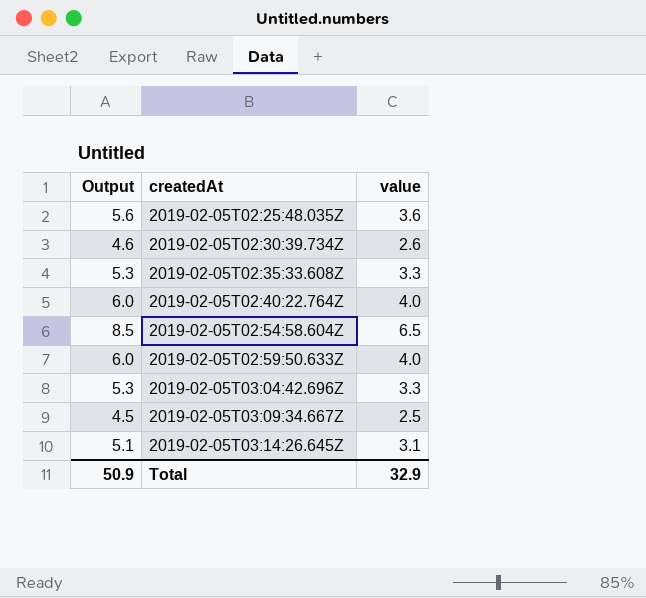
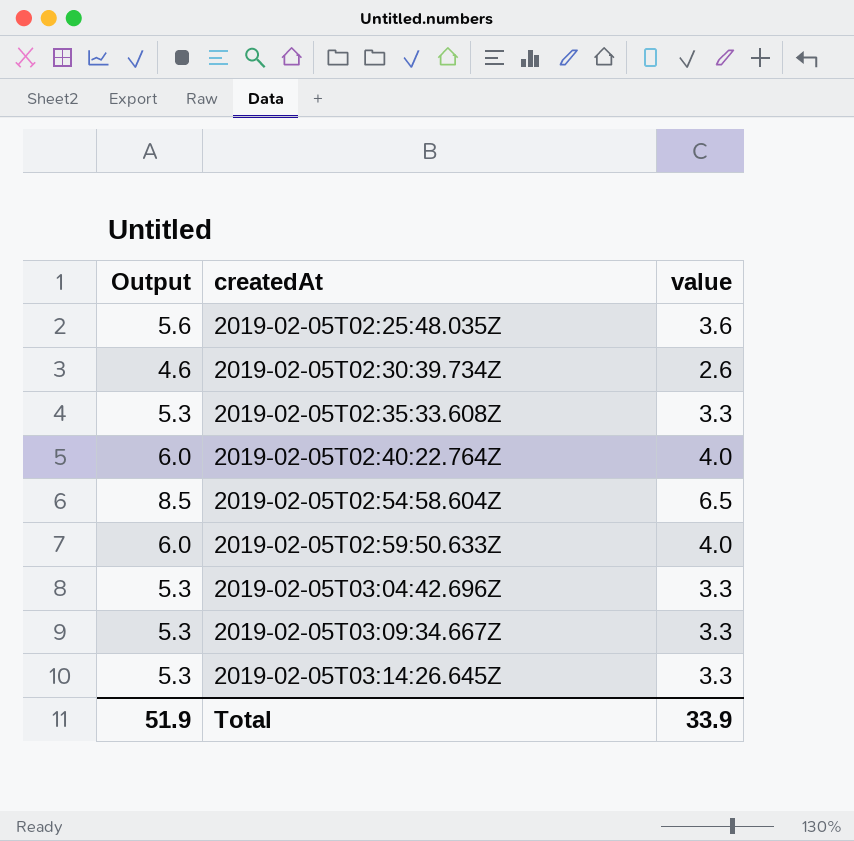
2019-02-05T03:09:34.667Z | Output: 4.5 -> 5.3
2019-02-05T03:09:34.667Z | value: 2.5 -> 3.3
2019-02-05T03:14:26.645Z | Output: 5.1 -> 5.3
2019-02-05T03:14:26.645Z | value: 3.1 -> 3.3
Total | Output: 50.9 -> 51.9
Total | value: 32.9 -> 33.9

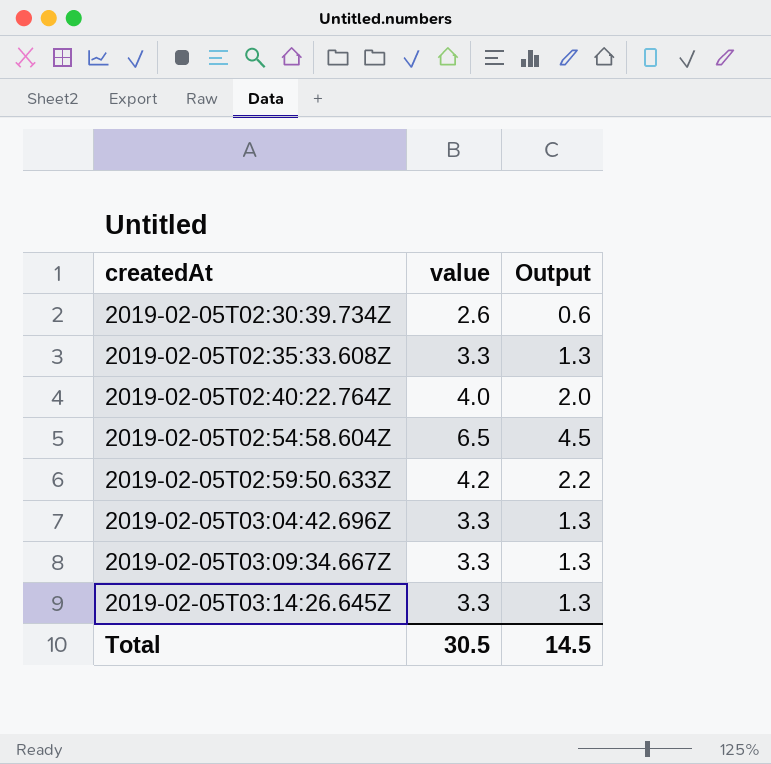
column Output | formula: [value] + 2 -> [value] - 2
column Output | position: 1 -> 3
row 2019-02-05T02:25:48.035Z: 5.6 | 3.6 -> none
2019-02-05T02:59:50.633Z | value: 4.0 -> 4.2
Total | value: 33.9 -> 30.5
Total | Output: 51.9 -> 14.5

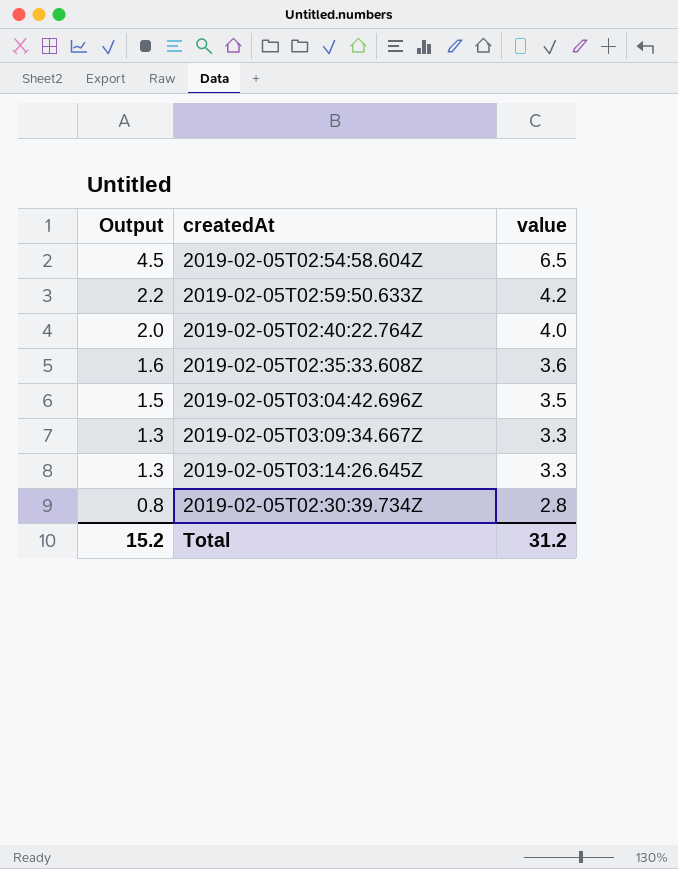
row order: createdAt ascending -> Output descending
column Output | position: 3 -> 1
2019-02-05T02:35:33.608Z | Output: 1.3 -> 1.6
2019-02-05T02:35:33.608Z | value: 3.3 -> 3.6
2019-02-05T03:04:42.696Z | Output: 1.3 -> 1.5
2019-02-05T03:04:42.696Z | value: 3.3 -> 3.5
2019-02-05T02:30:39.734Z | Output: 0.6 -> 0.8
2019-02-05T02:30:39.734Z | value: 2.6 -> 2.8
Total | Output: 14.5 -> 15.2
Total | value: 30.5 -> 31.2

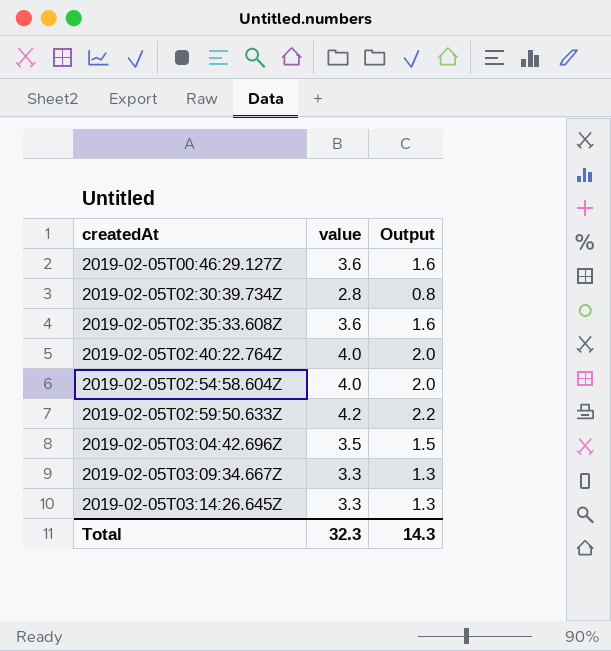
row order: Output descending -> createdAt ascending
column Output | position: 1 -> 3
row 2019-02-05T00:46:29.127Z: none -> 3.6 | 1.6
2019-02-05T02:54:58.604Z | value: 6.5 -> 4.0
2019-02-05T02:54:58.604Z | Output: 4.5 -> 2.0
Total | value: 31.2 -> 32.3
Total | Output: 15.2 -> 14.3

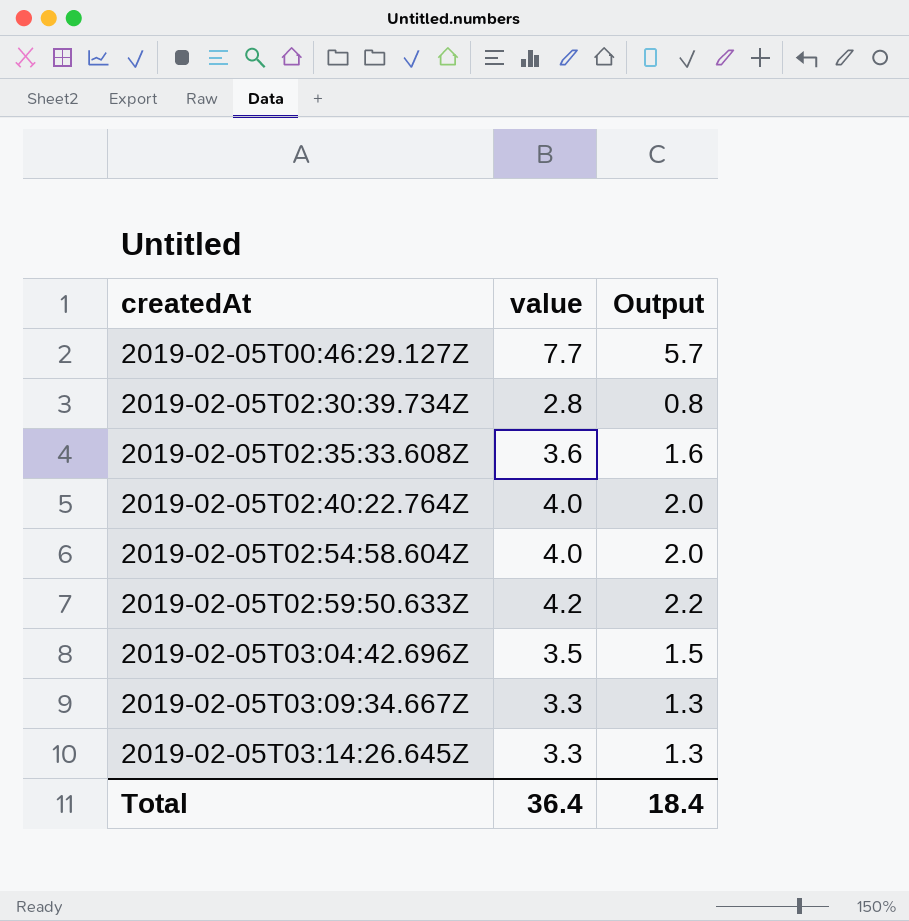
2019-02-05T00:46:29.127Z | value: 3.6 -> 7.7
2019-02-05T00:46:29.127Z | Output: 1.6 -> 5.7
Total | value: 32.3 -> 36.4
Total | Output: 14.3 -> 18.4

